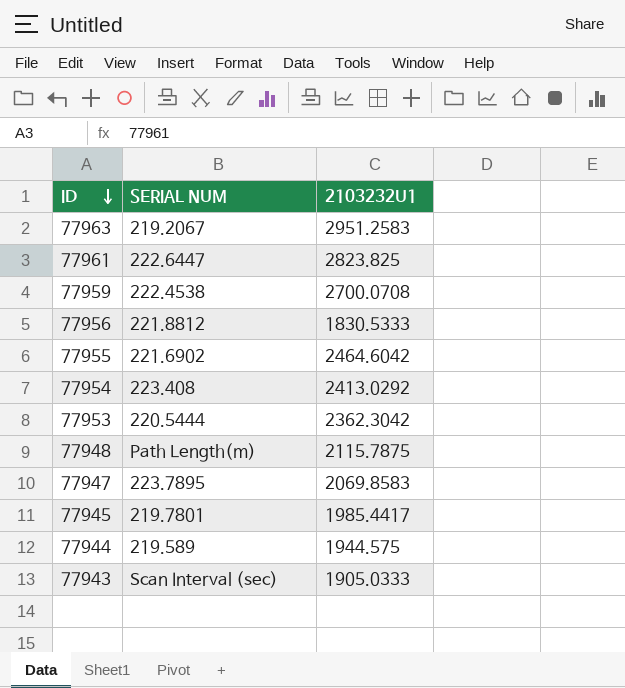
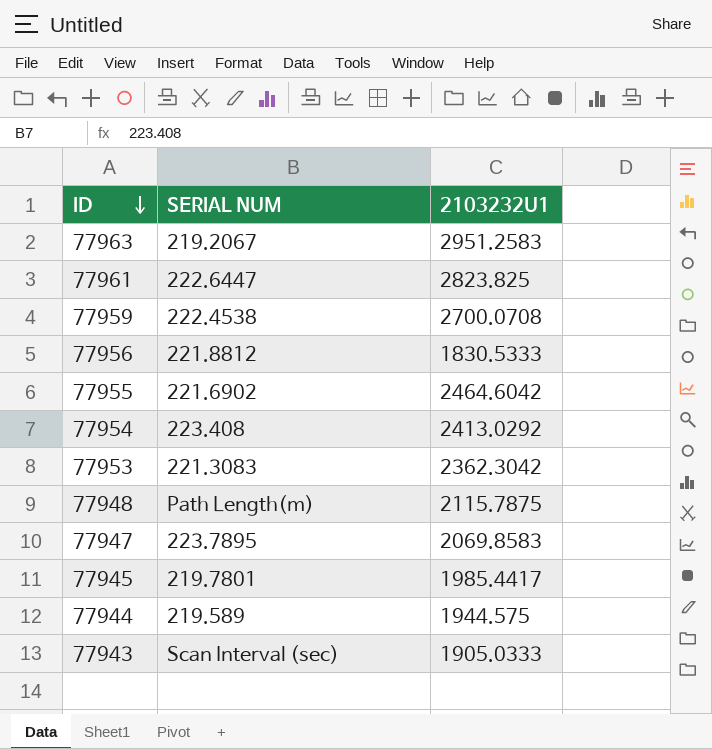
77953 | SERIAL NUM: 220.5444 -> 221.3083

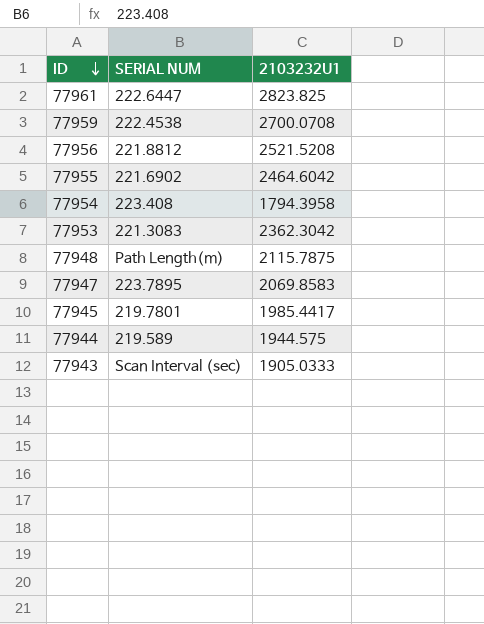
row 77963: 219.2067 | 2951.2583 -> none
77956 | 2103232U1: 1830.5333 -> 2521.5208
77954 | 2103232U1: 2413.0292 -> 1794.3958

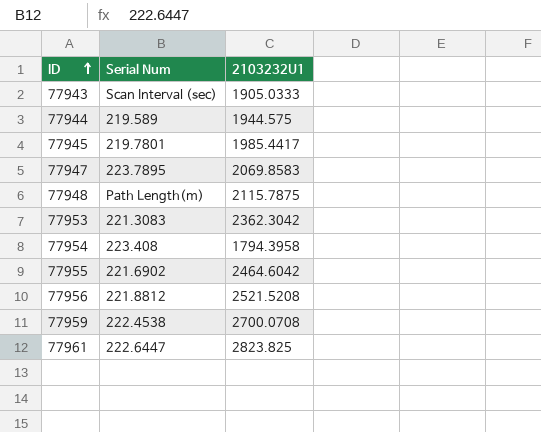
row order: ID descending -> ID ascending
column name: SERIAL NUM -> Serial Num

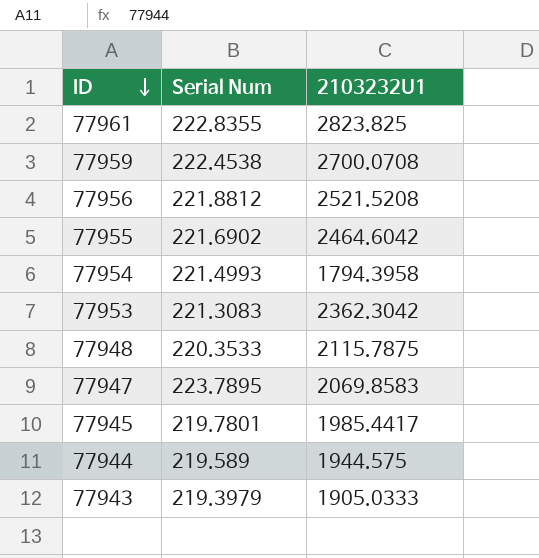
row order: ID ascending -> ID descending
77961 | Serial Num: 222.6447 -> 222.8355
77954 | Serial Num: 223.408 -> 221.4993
77948 | Serial Num: Path Length(m) -> 220.3533
77943 | Serial Num: Scan Interval (sec) -> 219.3979

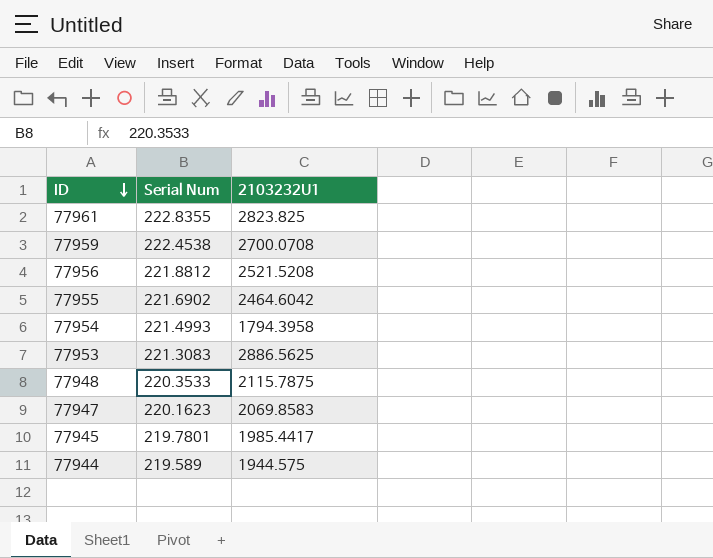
row 77943: 219.3979 | 1905.0333 -> none
77953 | 2103232U1: 2362.3042 -> 2886.5625
77947 | Serial Num: 223.7895 -> 220.1623

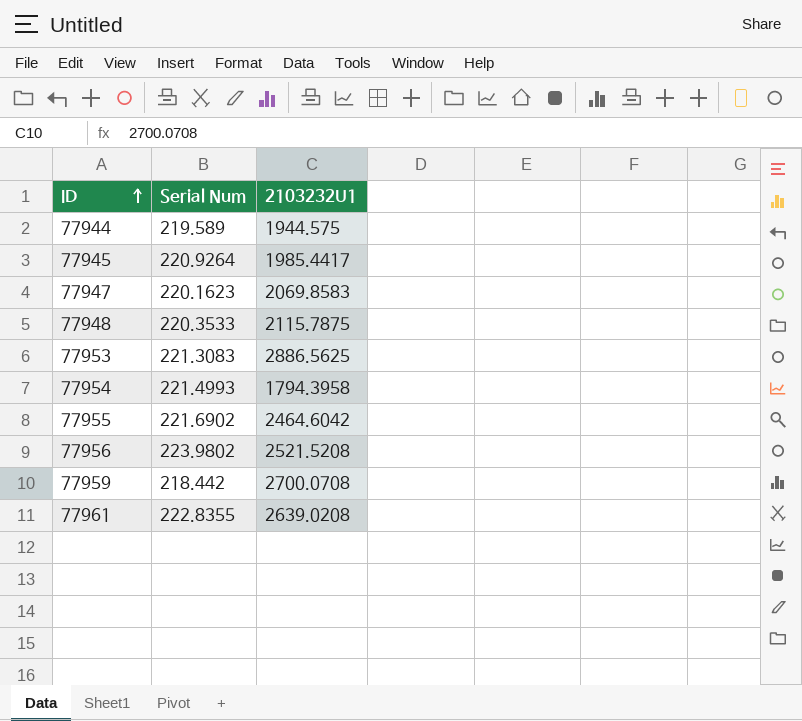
row order: ID descending -> ID ascending
77945 | Serial Num: 219.7801 -> 220.9264
77956 | Serial Num: 221.8812 -> 223.9802
77959 | Serial Num: 222.4538 -> 218.442
77961 | 2103232U1: 2823.825 -> 2639.0208

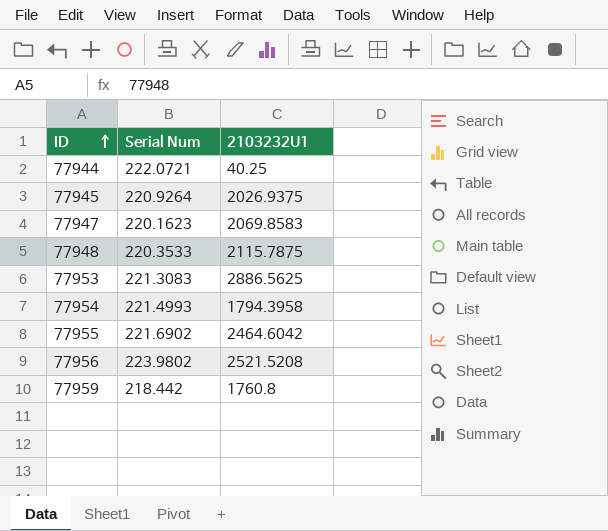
row 77961: 222.8355 | 2639.0208 -> none
77944 | Serial Num: 219.589 -> 222.0721
77944 | 2103232U1: 1944.575 -> 40.25
77945 | 2103232U1: 1985.4417 -> 2026.9375
77959 | 2103232U1: 2700.0708 -> 1760.8

